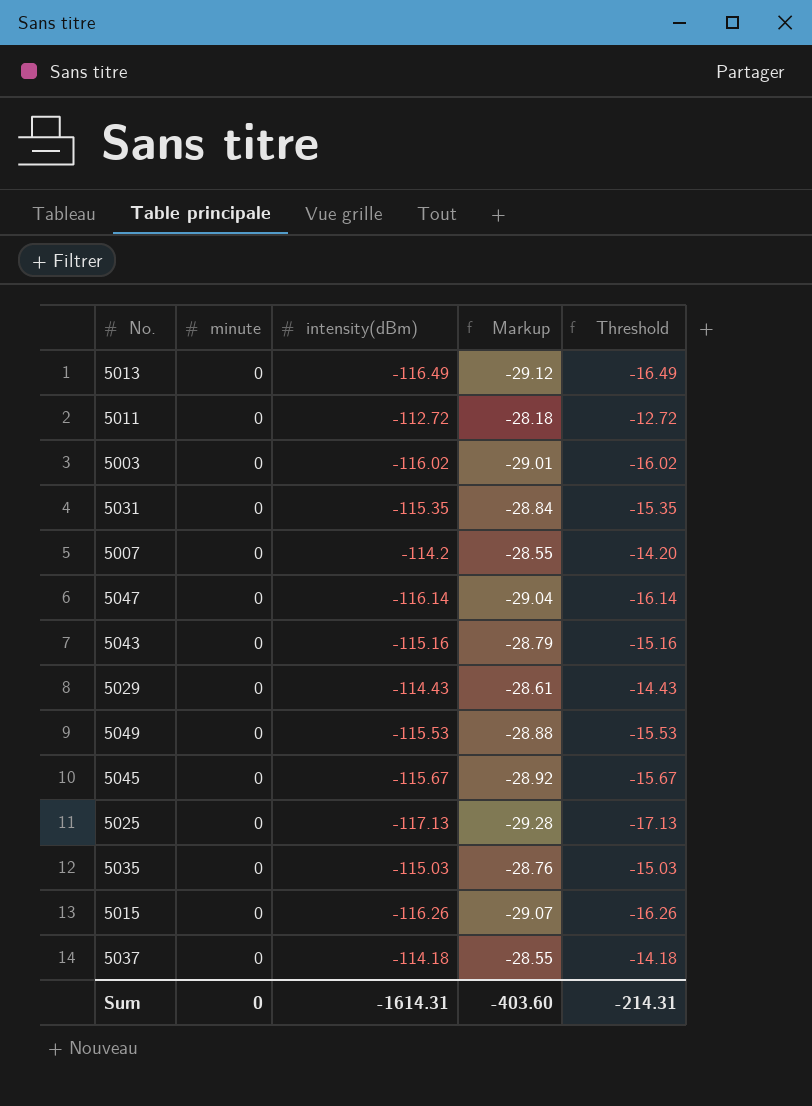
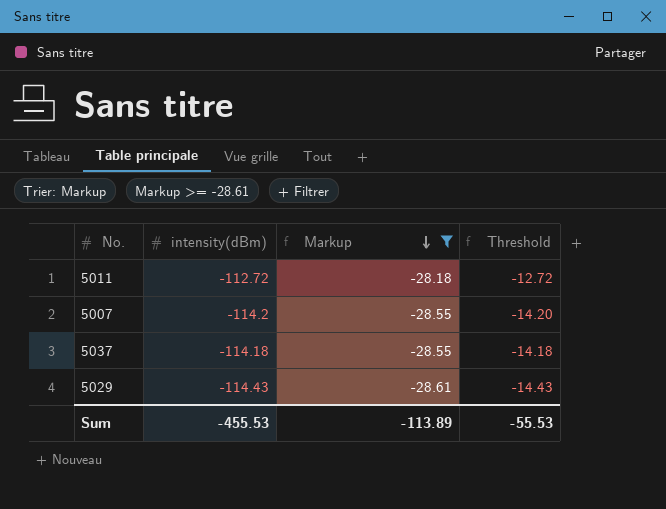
filter: none -> Markup >= -28.61
row order: none -> Markup descending
column minute | position: 2 -> none
Sum | intensity(dBm): -1614.31 -> -455.53
Sum | Markup: -403.60 -> -113.89
Sum | Threshold: -214.31 -> -55.53

